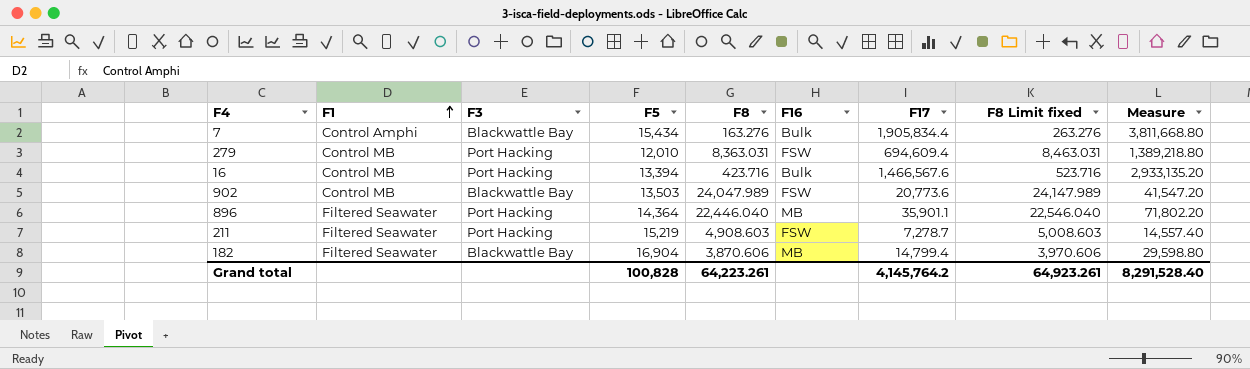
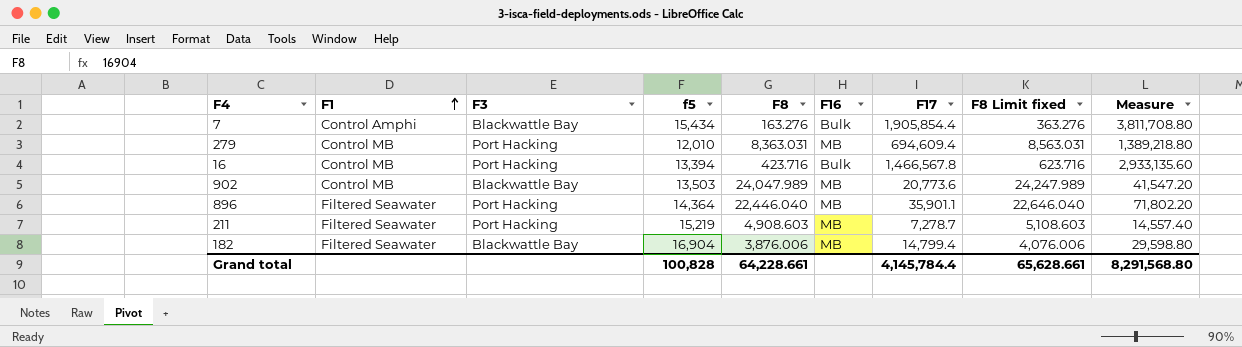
column name: F5 -> f5
column F8 Limit fixed | formula: [F8] + 100 -> [F8] + 200
7 | F17: 1,905,834.4 -> 1,905,854.4
7 | Measure: 3,811,668.80 -> 3,811,708.80
279 | F16: FSW -> MB
16 | F17: 1,466,567.6 -> 1,466,567.8
16 | Measure: 2,933,135.20 -> 2,933,135.60
902 | F16: FSW -> MB
211 | F16: FSW -> MB
182 | F8: 3,870.606 -> 3,876.006
Grand total | F8: 64,223.261 -> 64,228.661
Grand total | F17: 4,145,764.2 -> 4,145,784.4
Grand total | F8 Limit fixed: 64,923.261 -> 65,628.661
Grand total | Measure: 8,291,528.40 -> 8,291,568.80

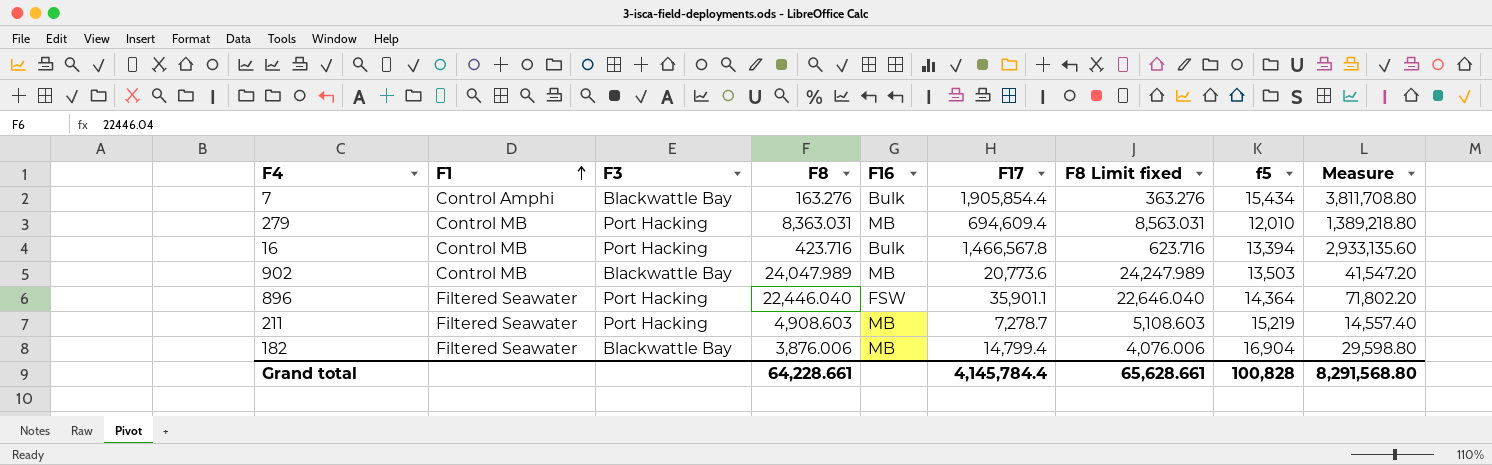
column f5 | position: 4 -> 8
896 | F16: MB -> FSW

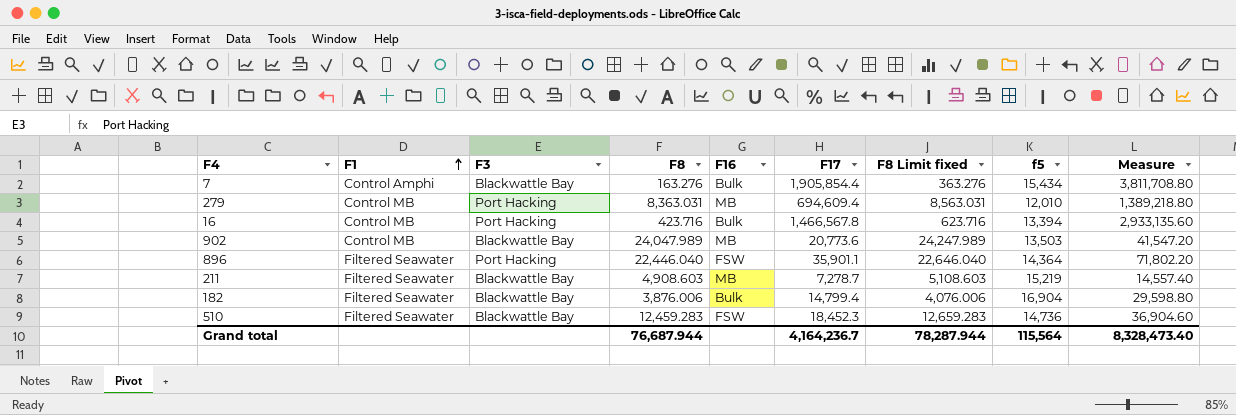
211 | F3: Port Hacking -> Blackwattle Bay
182 | F16: MB -> Bulk
row 510: none -> Filtered Seawater | Blackwattle Bay | 12,459.283 | FSW | 18,452.3 | 12,659.283 | 14,736 | 36,904.60
Grand total | F8: 64,228.661 -> 76,687.944
Grand total | F17: 4,145,784.4 -> 4,164,236.7
Grand total | F8 Limit fixed: 65,628.661 -> 78,287.944
Grand total | f5: 100,828 -> 115,564
Grand total | Measure: 8,291,568.80 -> 8,328,473.40

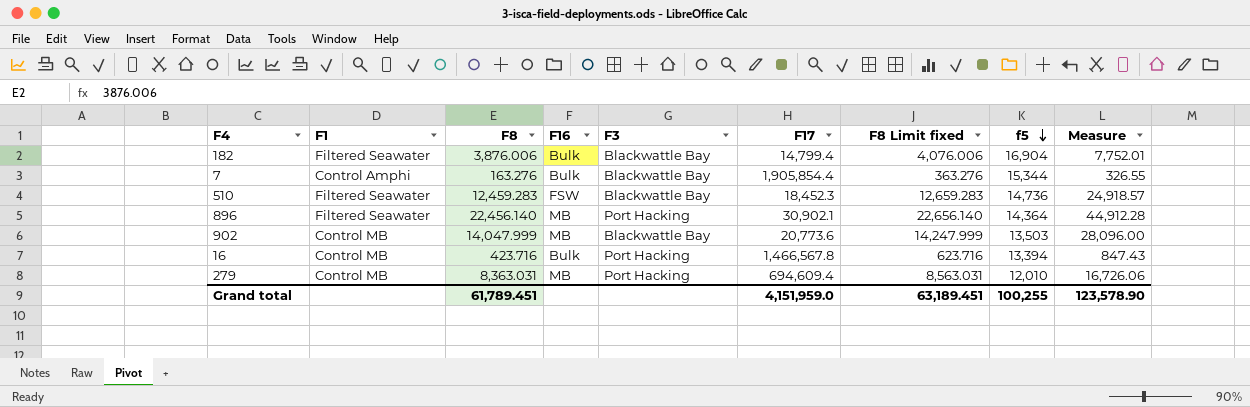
row order: F1 ascending -> f5 descending
column F3 | position: 3 -> 5
column Measure | formula: [F17] * 2 -> [F8] * 2
row 211: Filtered Seawater | Blackwattle Bay | 4,908.603 | MB | 7,278.7 | 5,108.603 | 15,219 | 14,557.40 -> none
7 | f5: 15,434 -> 15,344
896 | F8: 22,446.040 -> 22,456.140
896 | F16: FSW -> MB
896 | F17: 35,901.1 -> 30,902.1
896 | F8 Limit fixed: 22,646.040 -> 22,656.140
902 | F8: 24,047.989 -> 14,047.999
902 | F8 Limit fixed: 24,247.989 -> 14,247.999
Grand total | F8: 76,687.944 -> 61,789.451
Grand total | F17: 4,164,236.7 -> 4,151,959.0
Grand total | F8 Limit fixed: 78,287.944 -> 63,189.451
Grand total | f5: 115,564 -> 100,255
Grand total | Measure: 8,328,473.40 -> 123,578.90

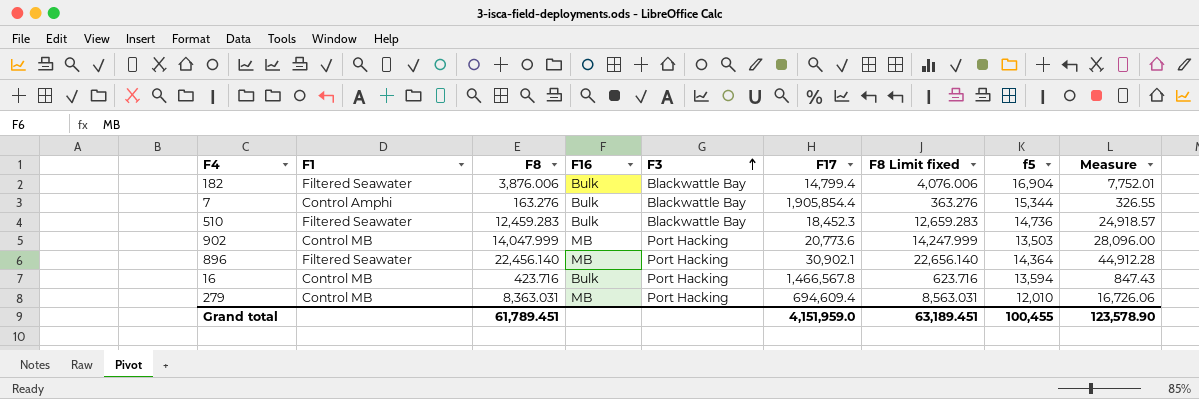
row order: f5 descending -> F3 ascending
510 | F16: FSW -> Bulk
902 | F3: Blackwattle Bay -> Port Hacking
16 | f5: 13,394 -> 13,594
Grand total | f5: 100,255 -> 100,455

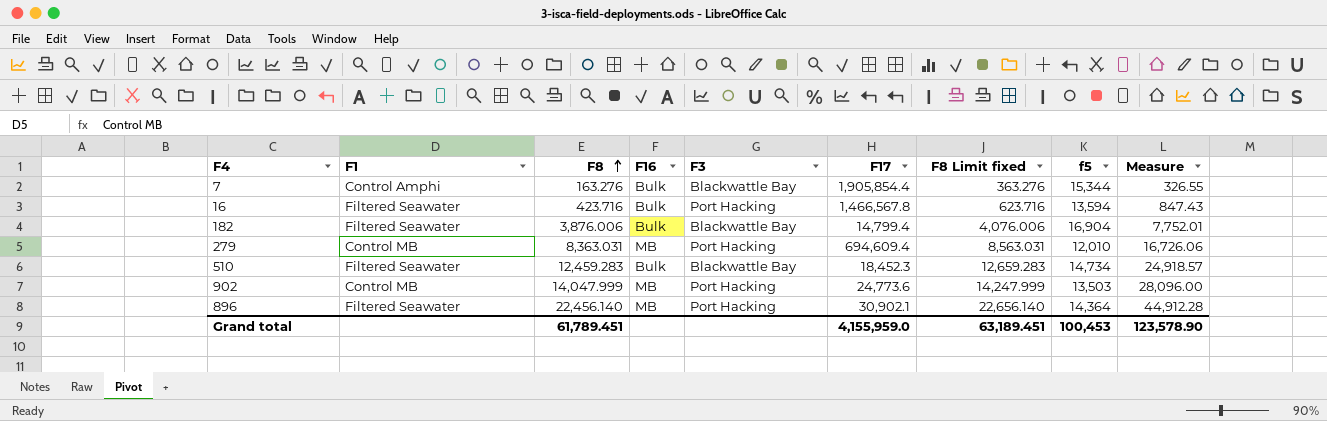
row order: F3 ascending -> F8 ascending
16 | F1: Control MB -> Filtered Seawater
510 | f5: 14,736 -> 14,734
902 | F17: 20,773.6 -> 24,773.6
Grand total | F17: 4,151,959.0 -> 4,155,959.0
Grand total | f5: 100,455 -> 100,453

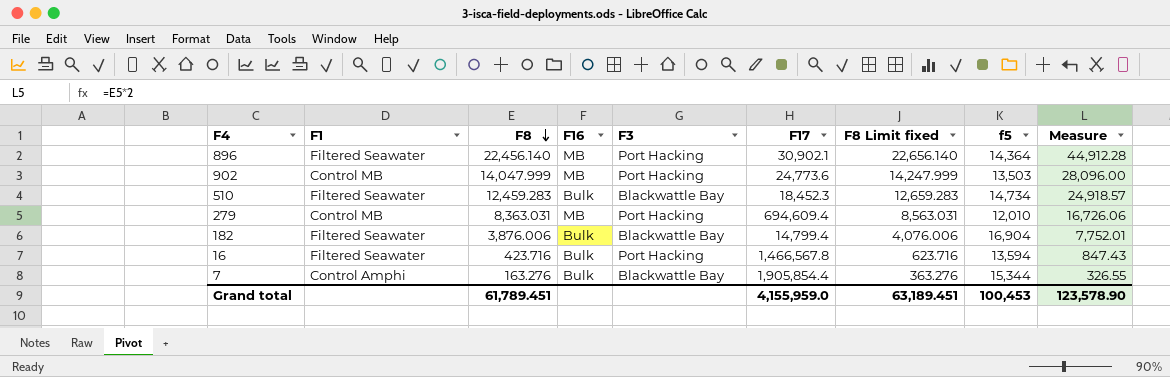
row order: F8 ascending -> F8 descending

